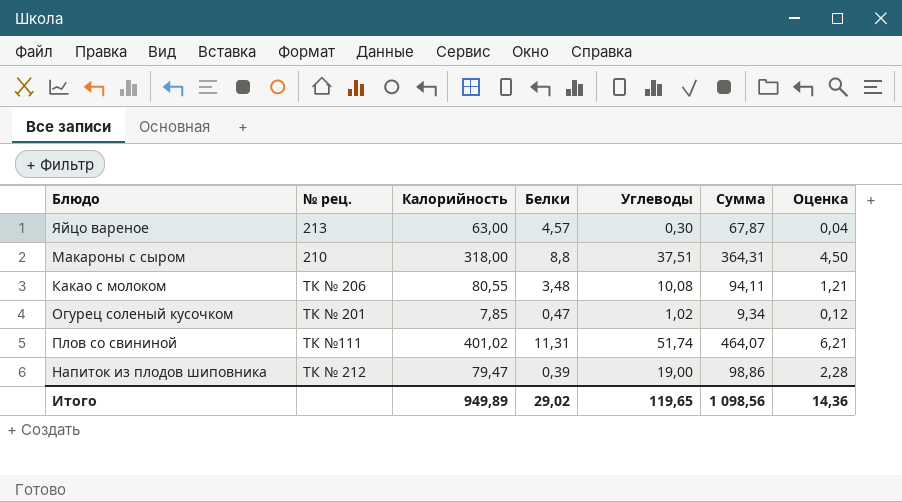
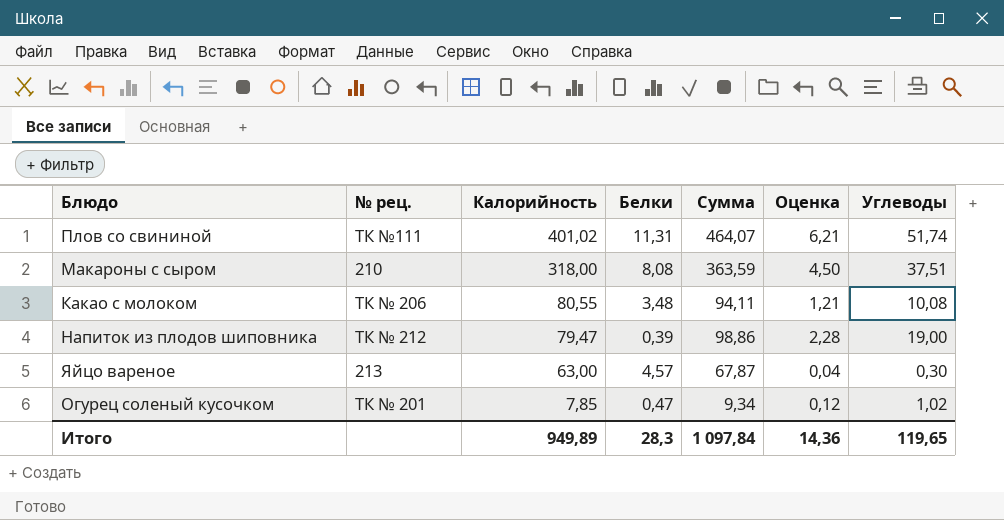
row order: none -> Калорийность descending
column Углеводы | position: 5 -> 7
Макароны с сыром | Белки: 8,8 -> 8,08
Макароны с сыром | Сумма: 364,31 -> 363,59
Итого | Белки: 29,02 -> 28,3
Итого | Сумма: 1 098,56 -> 1 097,84

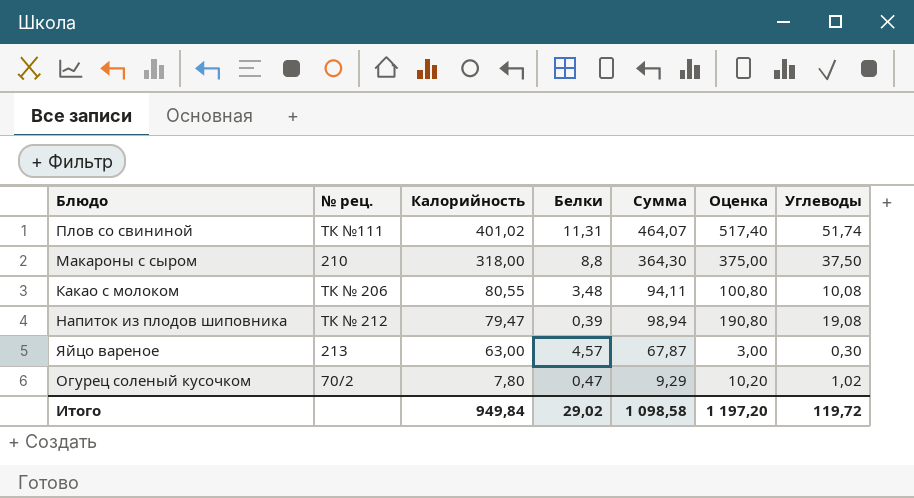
column Оценка | formula: [Углеводы] * 0,12 -> [Углеводы] * 10
Макароны с сыром | Белки: 8,08 -> 8,8
Макароны с сыром | Сумма: 363,59 -> 364,30
Макароны с сыром | Углеводы: 37,51 -> 37,50
Напиток из плодов шиповника | Сумма: 98,86 -> 98,94
Напиток из плодов шиповника | Углеводы: 19,00 -> 19,08
Огурец соленый кусочком | № рец.: ТК № 201 -> 70/2
Огурец соленый кусочком | Калорийность: 7,85 -> 7,80
Огурец соленый кусочком | Сумма: 9,34 -> 9,29
Итого | Калорийность: 949,89 -> 949,84
Итого | Белки: 28,3 -> 29,02
Итого | Сумма: 1 097,84 -> 1 098,58
Итого | Оценка: 14,36 -> 1 197,20
Итого | Углеводы: 119,65 -> 119,72

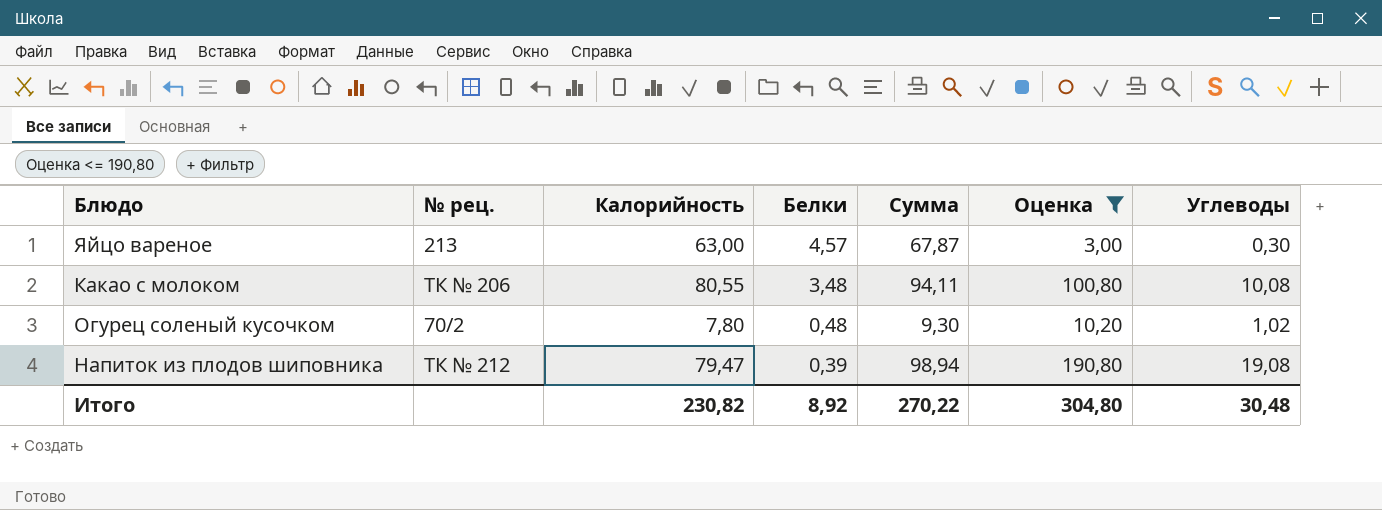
filter: none -> Оценка <= 190,80
row order: Калорийность descending -> Белки descending
Огурец соленый кусочком | Белки: 0,47 -> 0,48
Огурец соленый кусочком | Сумма: 9,29 -> 9,30
Итого | Калорийность: 949,84 -> 230,82
Итого | Белки: 29,02 -> 8,92
Итого | Сумма: 1 098,58 -> 270,22
Итого | Оценка: 1 197,20 -> 304,80
Итого | Углеводы: 119,72 -> 30,48

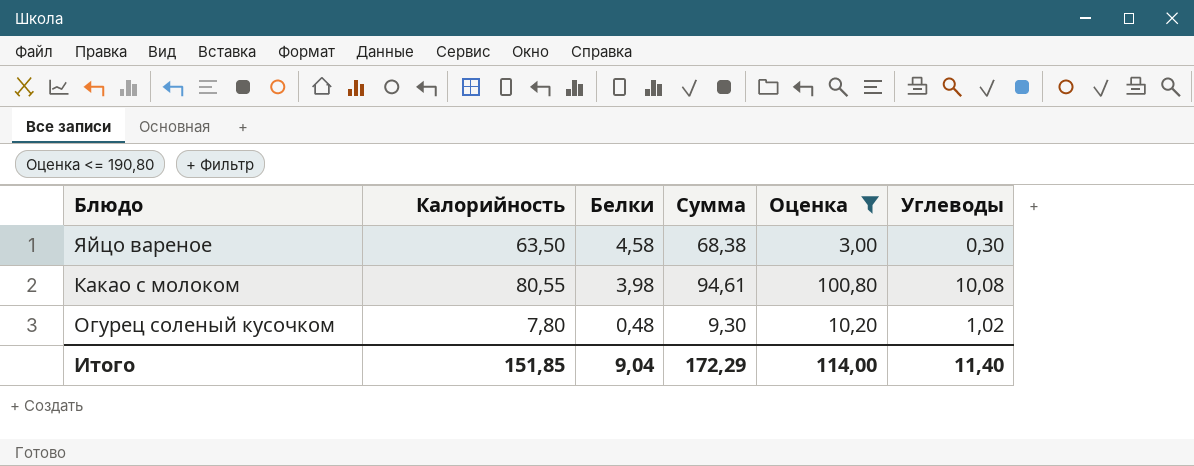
column № рец. | position: 2 -> none
row Напиток из плодов шиповника: ТК № 212 | 79,47 | 0,39 | 98,94 | 190,80 | 19,08 -> none
Яйцо вареное | Калорийность: 63,00 -> 63,50
Яйцо вареное | Белки: 4,57 -> 4,58
Яйцо вареное | Сумма: 67,87 -> 68,38
Какао с молоком | Белки: 3,48 -> 3,98
Какао с молоком | Сумма: 94,11 -> 94,61
Итого | Калорийность: 230,82 -> 151,85
Итого | Белки: 8,92 -> 9,04
Итого | Сумма: 270,22 -> 172,29
Итого | Оценка: 304,80 -> 114,00
Итого | Углеводы: 30,48 -> 11,40

